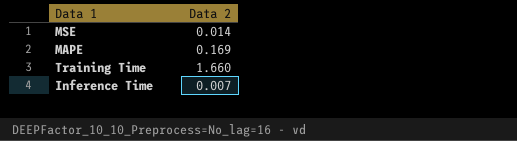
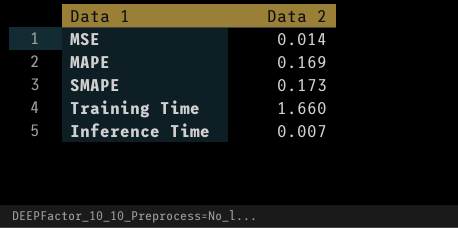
row SMAPE: none -> 0.173

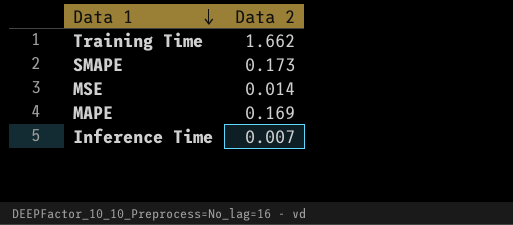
row order: none -> Data 1 descending
Training Time | Data 2: 1.660 -> 1.662

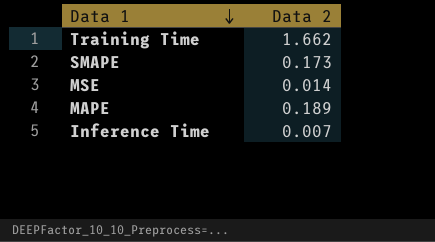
MAPE | Data 2: 0.169 -> 0.189

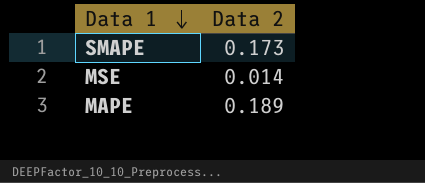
row Training Time: 1.662 -> none
row Inference Time: 0.007 -> none

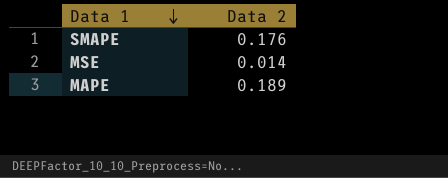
SMAPE | Data 2: 0.173 -> 0.176

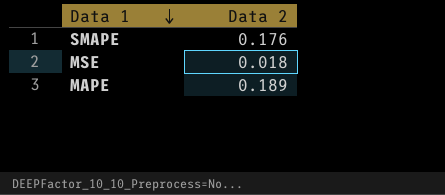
MSE | Data 2: 0.014 -> 0.018

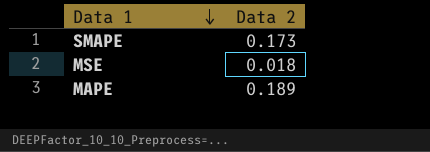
SMAPE | Data 2: 0.176 -> 0.173

